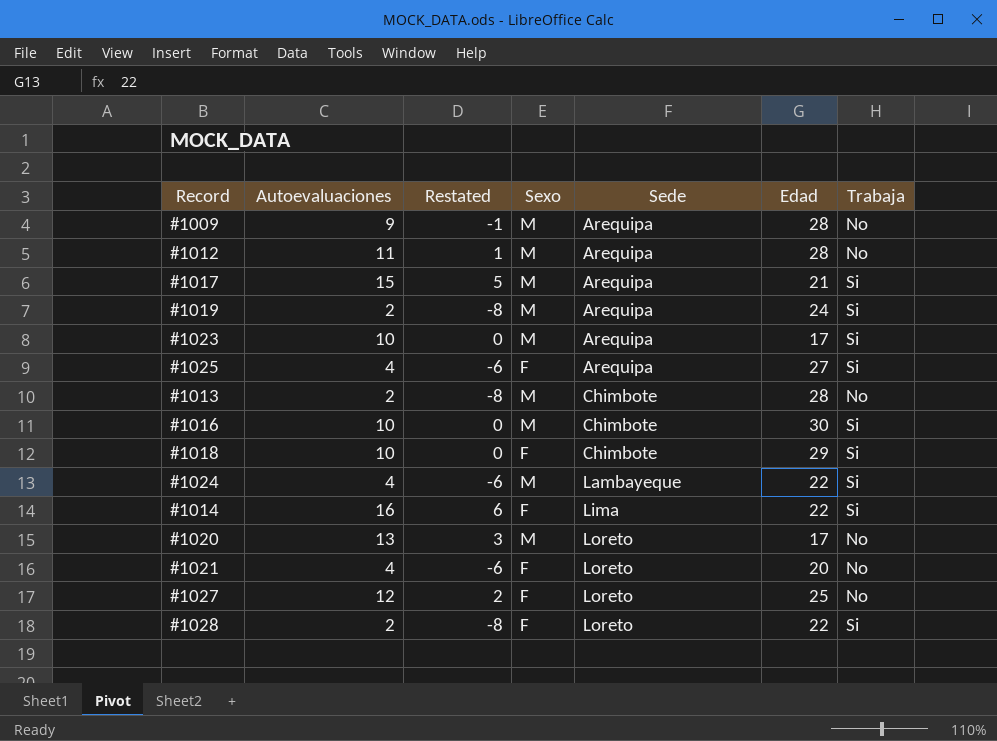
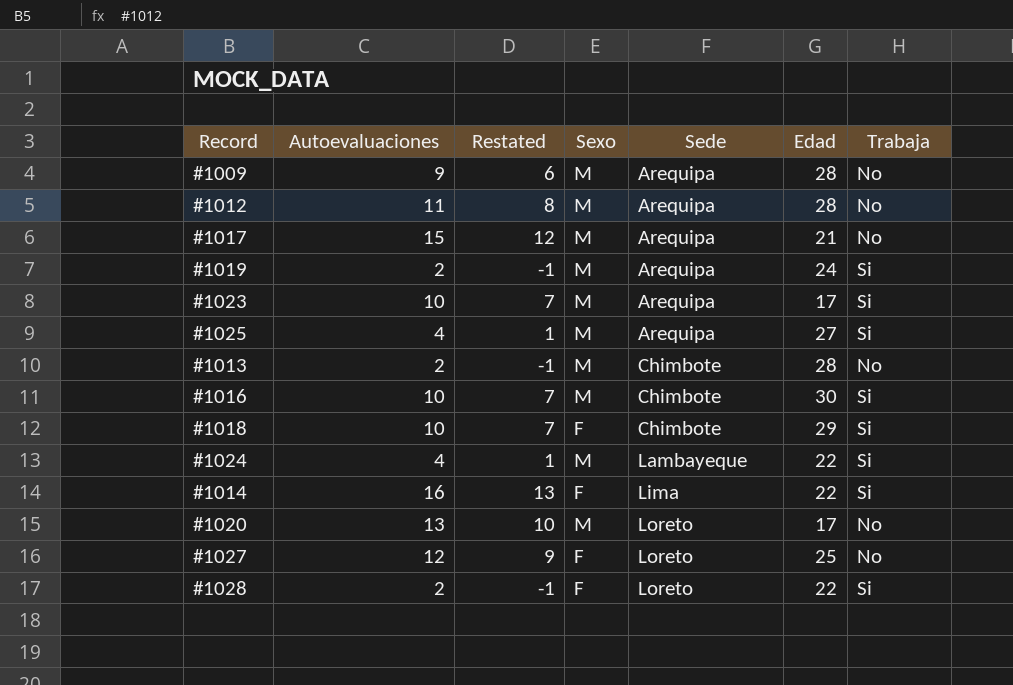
column Restated | formula: [Autoevaluaciones] - 10 -> [Autoevaluaciones] - 3
row #1021: 4 | -6 | F | Loreto | 20 | No -> none
#1017 | Trabaja: Si -> No
#1025 | Sexo: F -> M

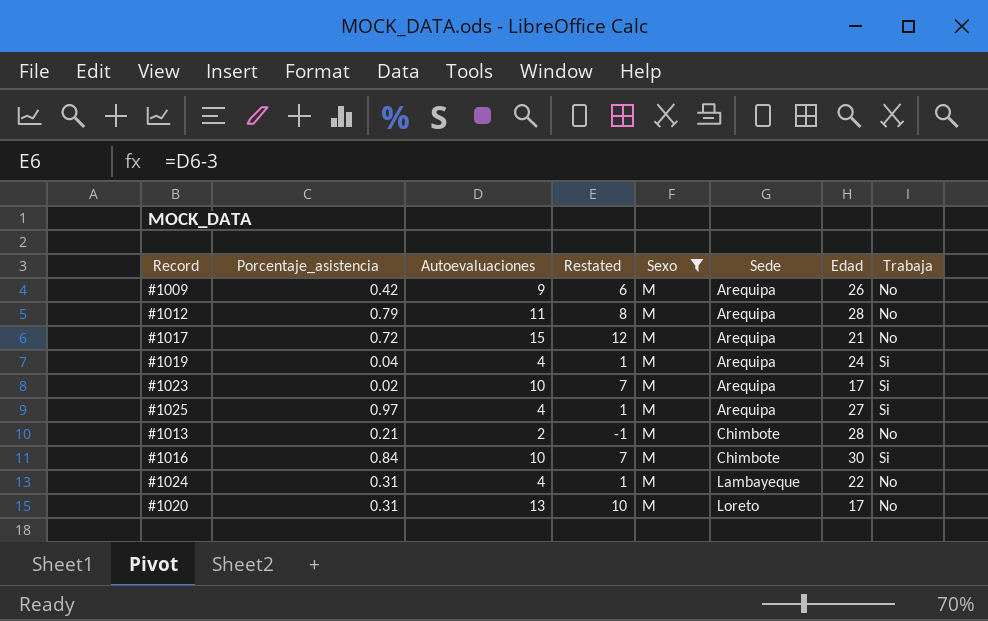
filter: none -> Sexo = M
column Porcentaje_asistencia | position: none -> 2
#1009 | Edad: 28 -> 26
#1019 | Autoevaluaciones: 2 -> 4
#1019 | Restated: -1 -> 1
#1024 | Trabaja: Si -> No

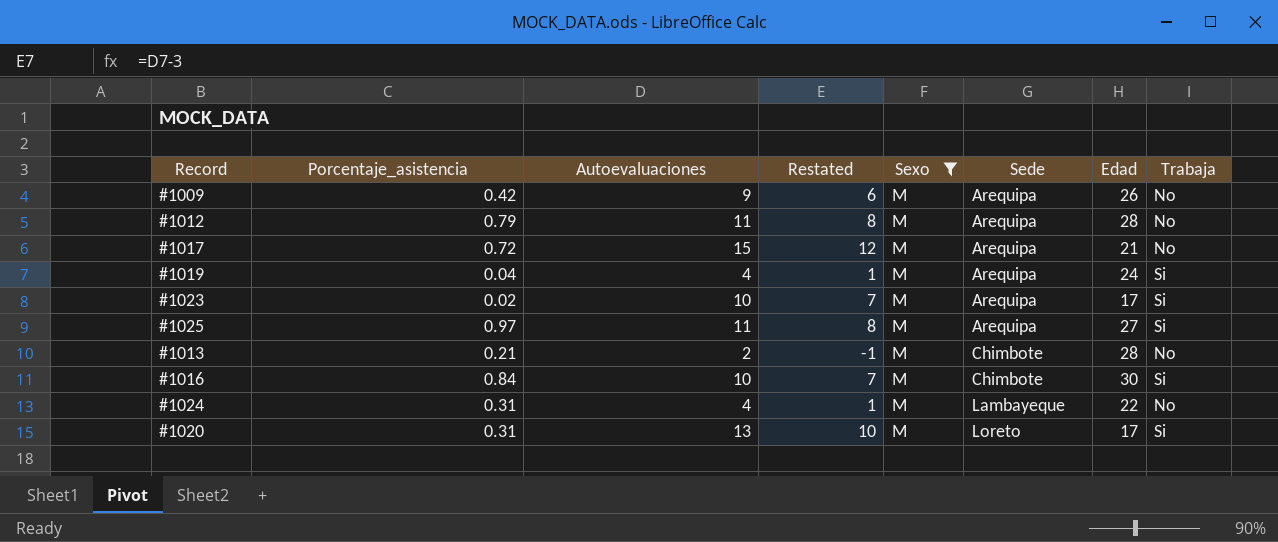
#1025 | Autoevaluaciones: 4 -> 11
#1025 | Restated: 1 -> 8
#1020 | Trabaja: No -> Si

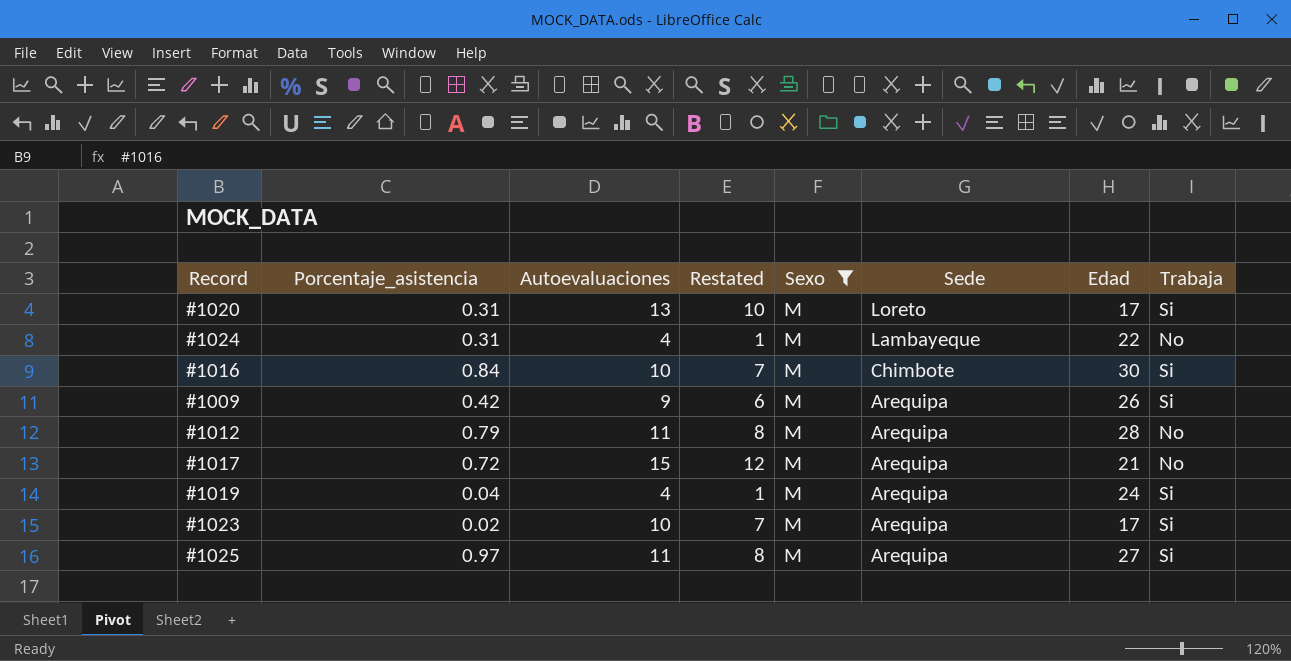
row order: Sede ascending -> Sede descending
row #1013: 0.21 | 2 | -1 | M | Chimbote | 28 | No -> none
#1009 | Trabaja: No -> Si

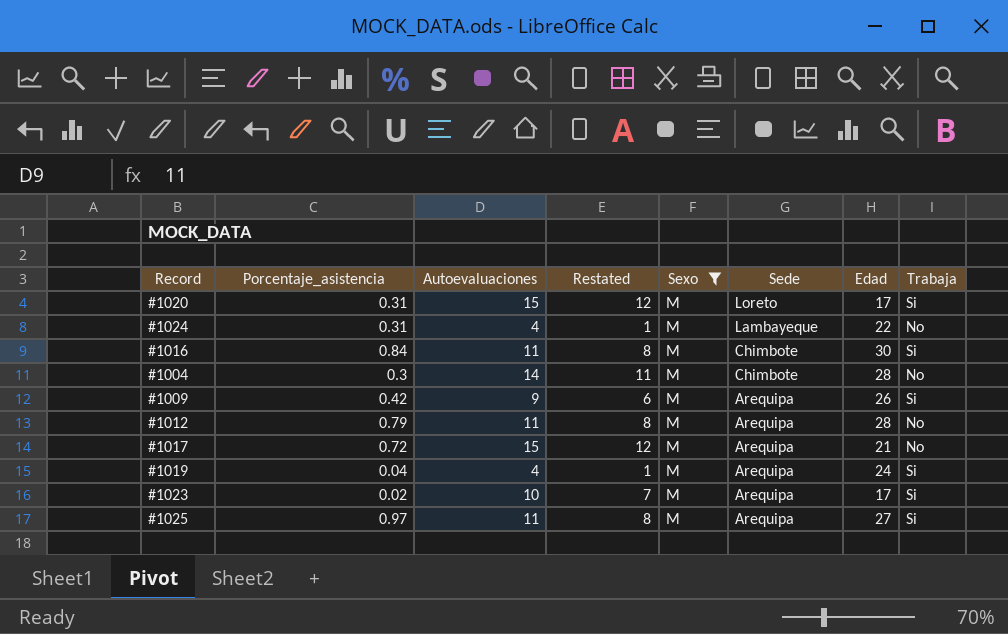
#1020 | Autoevaluaciones: 13 -> 15
#1020 | Restated: 10 -> 12
#1016 | Autoevaluaciones: 10 -> 11
#1016 | Restated: 7 -> 8
row #1004: none -> 0.3 | 14 | 11 | M | Chimbote | 28 | No

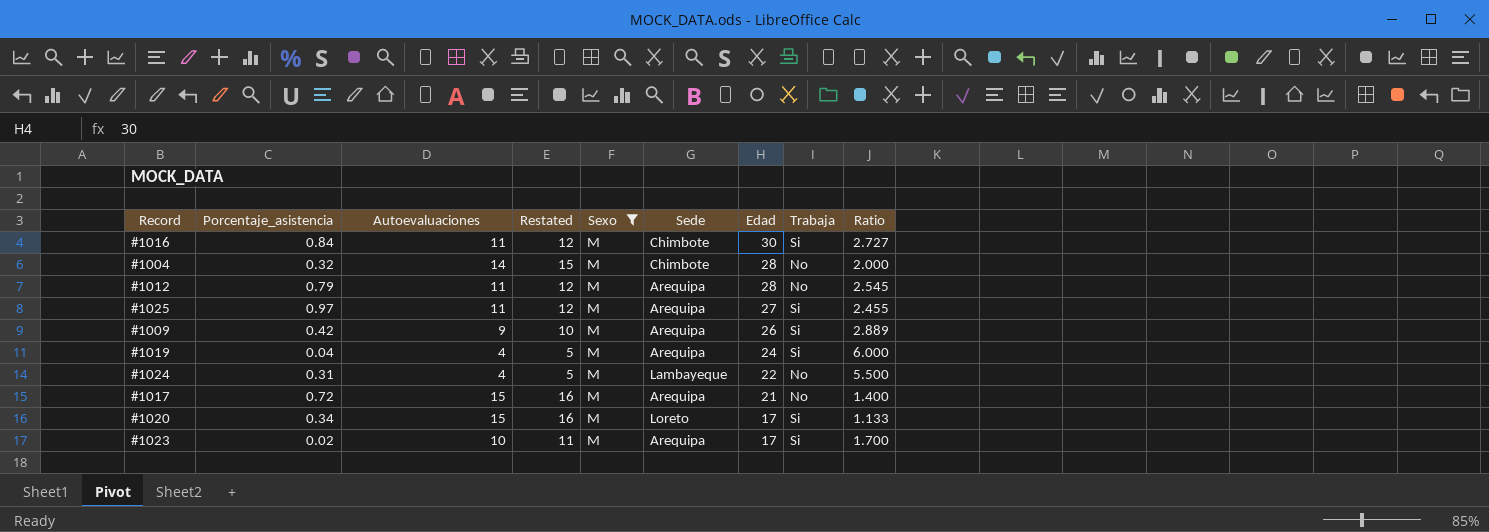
row order: Sede descending -> Edad descending
column Restated | formula: [Autoevaluaciones] - 3 -> [Autoevaluaciones] + 1
column Ratio | formula: none -> [Edad] / [Autoevaluaciones]
#1004 | Porcentaje_asistencia: 0.3 -> 0.32
#1020 | Porcentaje_asistencia: 0.31 -> 0.34

